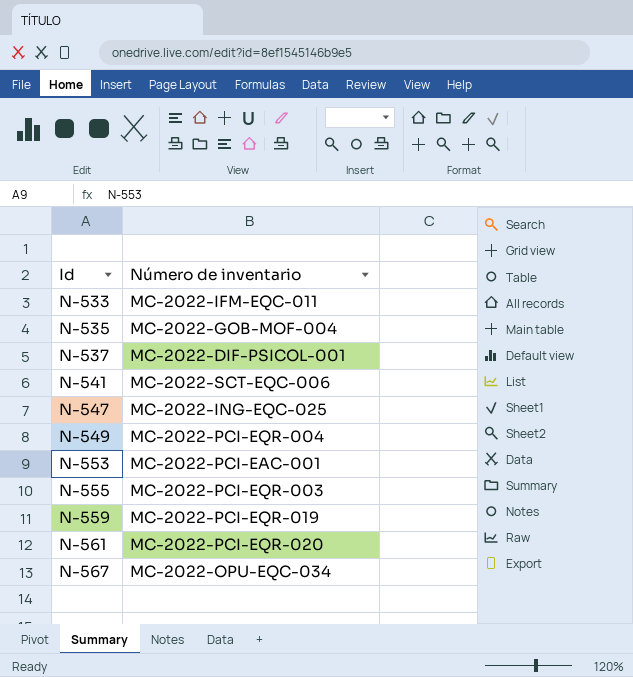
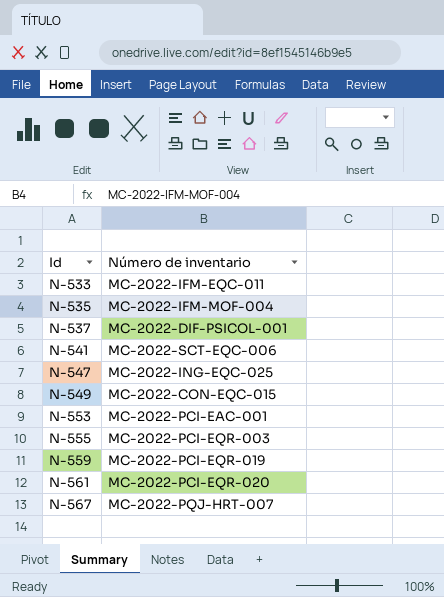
N-535 | Número de inventario: MC-2022-GOB-MOF-004 -> MC-2022-IFM-MOF-004
N-549 | Número de inventario: MC-2022-PCI-EQR-004 -> MC-2022-CON-EQC-015
N-567 | Número de inventario: MC-2022-OPU-EQC-034 -> MC-2022-PQJ-HRT-007

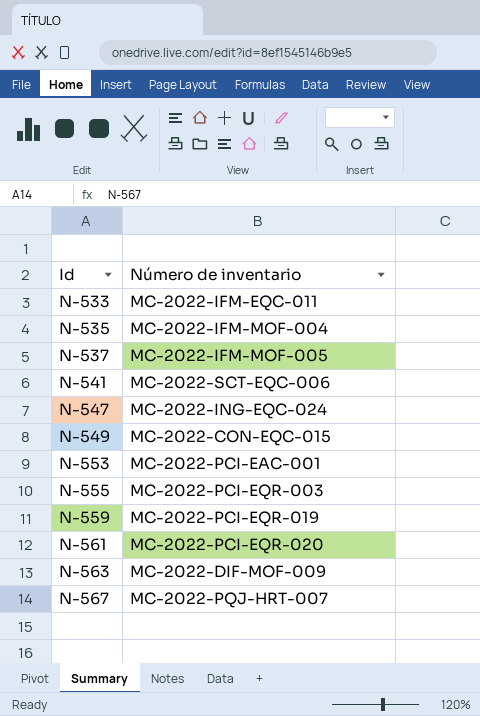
N-537 | Número de inventario: MC-2022-DIF-PSICOL-001 -> MC-2022-IFM-MOF-005
N-547 | Número de inventario: MC-2022-ING-EQC-025 -> MC-2022-ING-EQC-024
row N-563: none -> MC-2022-DIF-MOF-009

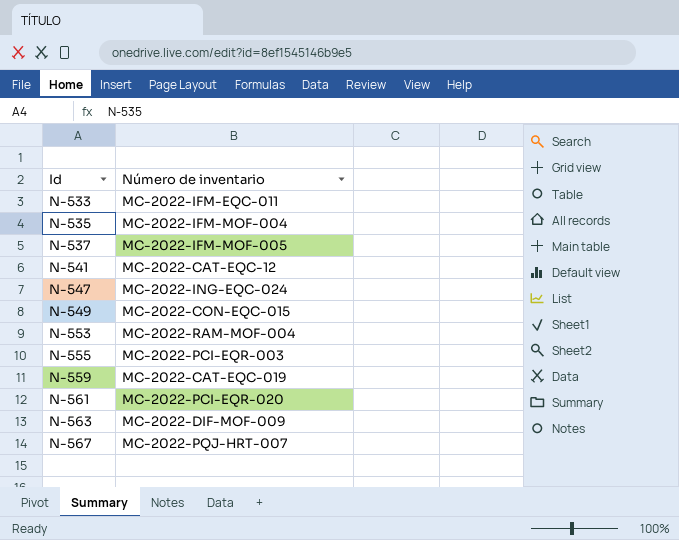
N-541 | Número de inventario: MC-2022-SCT-EQC-006 -> MC-2022-CAT-EQC-12
N-553 | Número de inventario: MC-2022-PCI-EAC-001 -> MC-2022-RAM-MOF-004
N-559 | Número de inventario: MC-2022-PCI-EQR-019 -> MC-2022-CAT-EQC-019

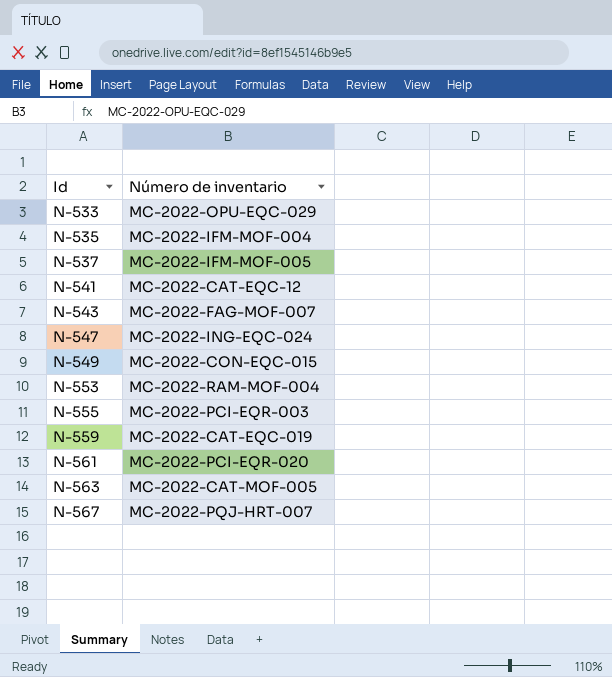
N-533 | Número de inventario: MC-2022-IFM-EQC-011 -> MC-2022-OPU-EQC-029
row N-543: none -> MC-2022-FAG-MOF-007
N-563 | Número de inventario: MC-2022-DIF-MOF-009 -> MC-2022-CAT-MOF-005

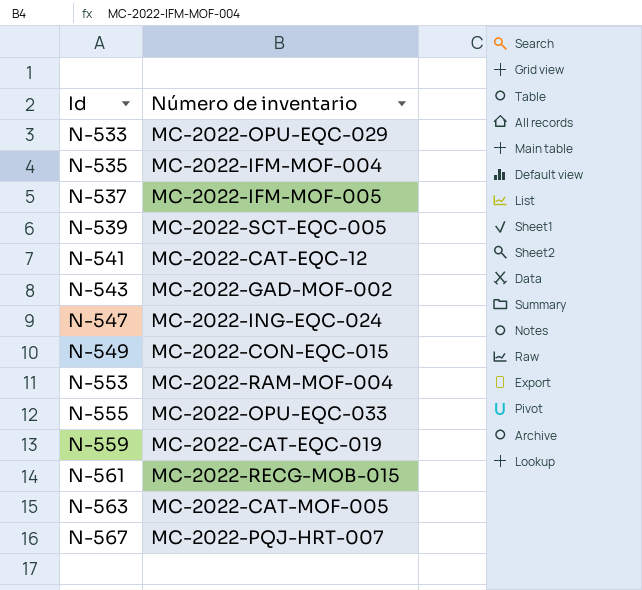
row N-539: none -> MC-2022-SCT-EQC-005
N-543 | Número de inventario: MC-2022-FAG-MOF-007 -> MC-2022-GAD-MOF-002
N-555 | Número de inventario: MC-2022-PCI-EQR-003 -> MC-2022-OPU-EQC-033
N-561 | Número de inventario: MC-2022-PCI-EQR-020 -> MC-2022-RECG-MOB-015

